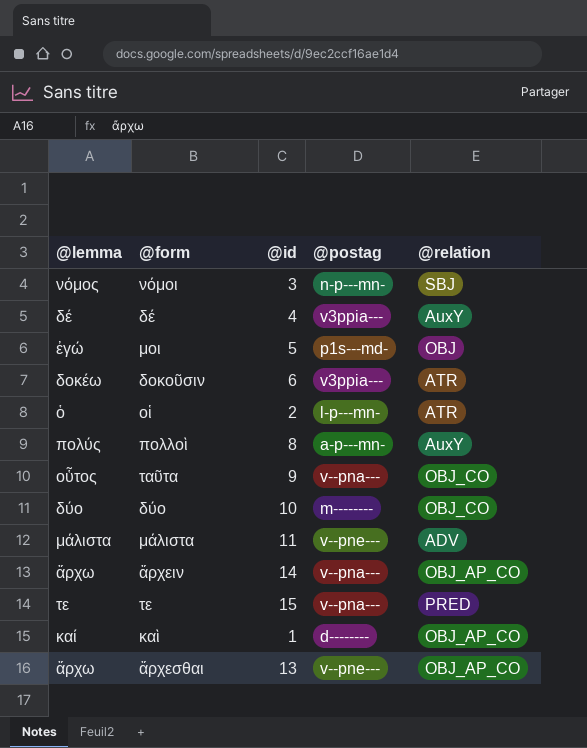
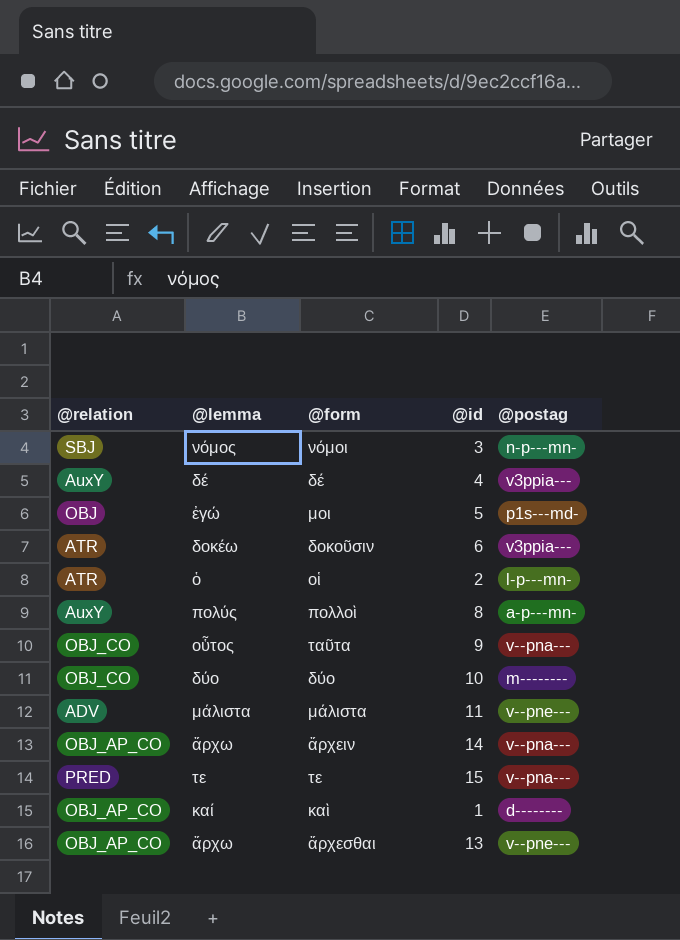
column @relation | position: 5 -> 1

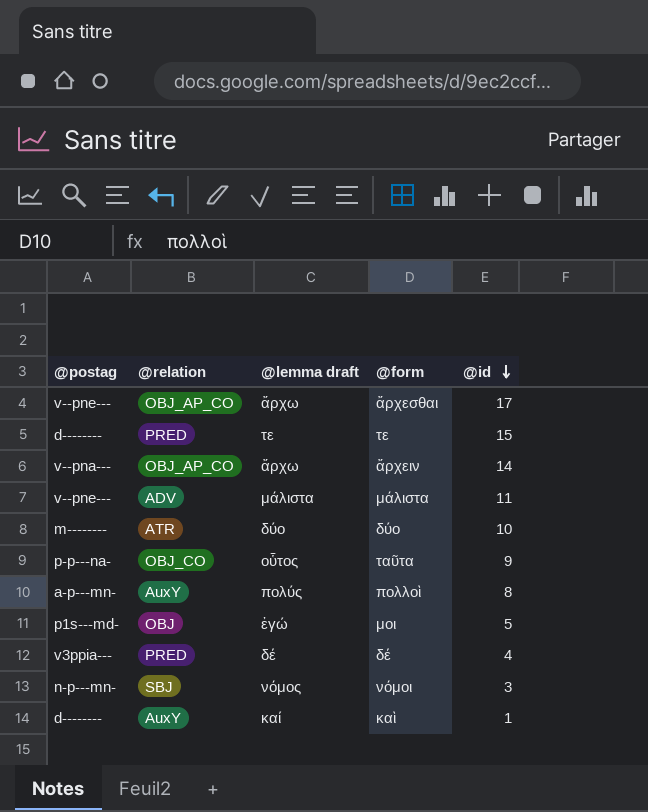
row order: none -> @id descending
column @postag | position: 5 -> 1
column name: @lemma -> @lemma draft
row δοκοῦσιν: ATR | δοκέω | 6 | v3ppia--- -> none
row οἱ: ATR | ὁ | 2 | l-p---mn- -> none
ἄρχεσθαι | @id: 13 -> 17
τε | @postag: v--pna--- -> d--------
δύο | @relation: OBJ_CO -> ATR
ταῦτα | @postag: v--pna--- -> p-p---na-
δέ | @relation: AuxY -> PRED
καὶ | @relation: OBJ_AP_CO -> AuxY

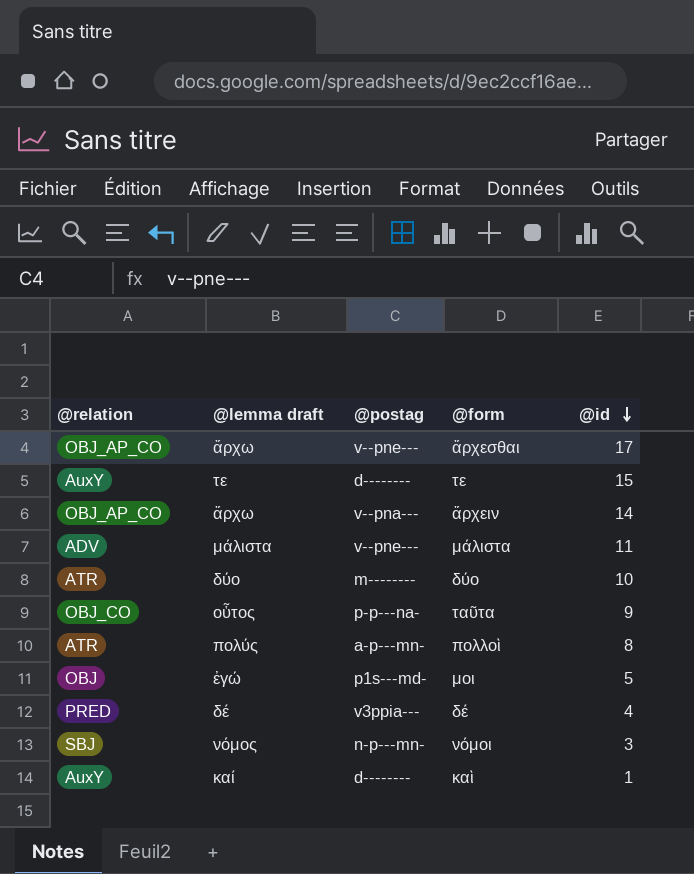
column @postag | position: 1 -> 3
τε | @relation: PRED -> AuxY
πολλοὶ | @relation: AuxY -> ATR

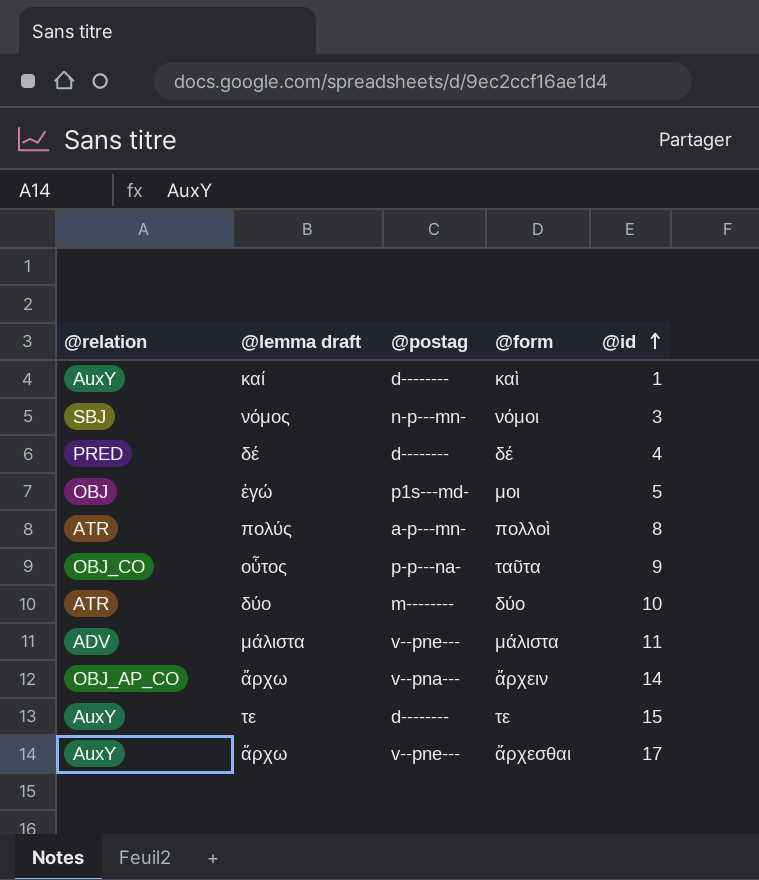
row order: @id descending -> @id ascending
δέ | @postag: v3ppia--- -> d--------
ἄρχεσθαι | @relation: OBJ_AP_CO -> AuxY

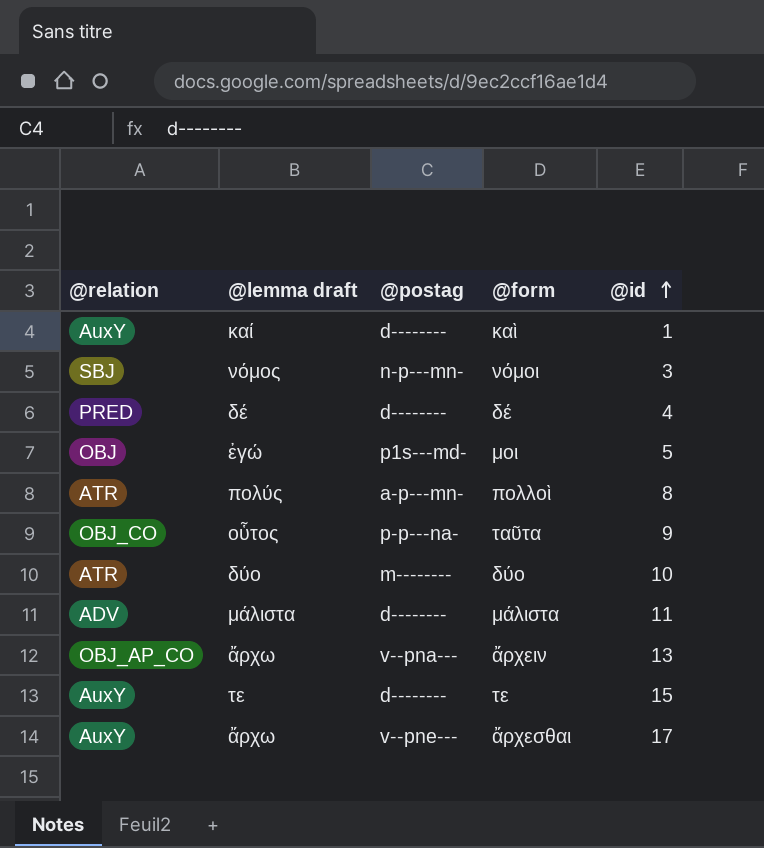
μάλιστα | @postag: v--pne--- -> d--------
ἄρχειν | @id: 14 -> 13

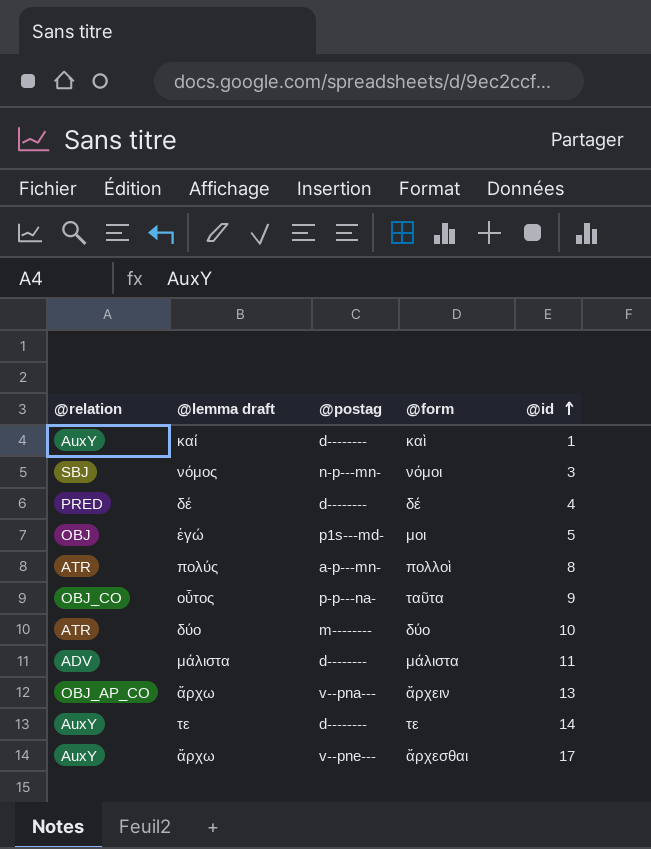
τε | @id: 15 -> 14

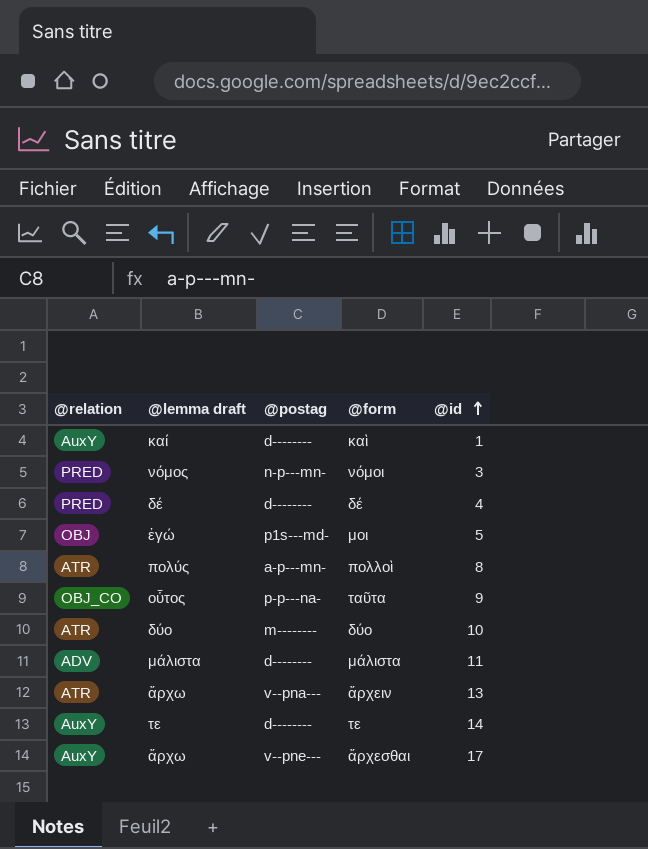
νόμοι | @relation: SBJ -> PRED
ἄρχειν | @relation: OBJ_AP_CO -> ATR

